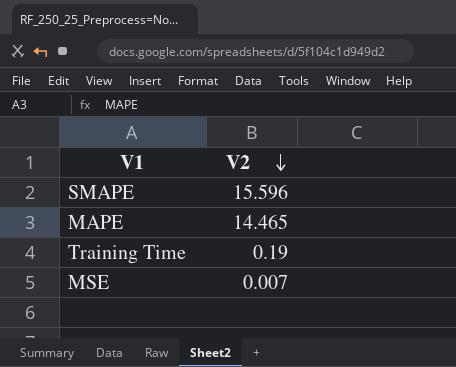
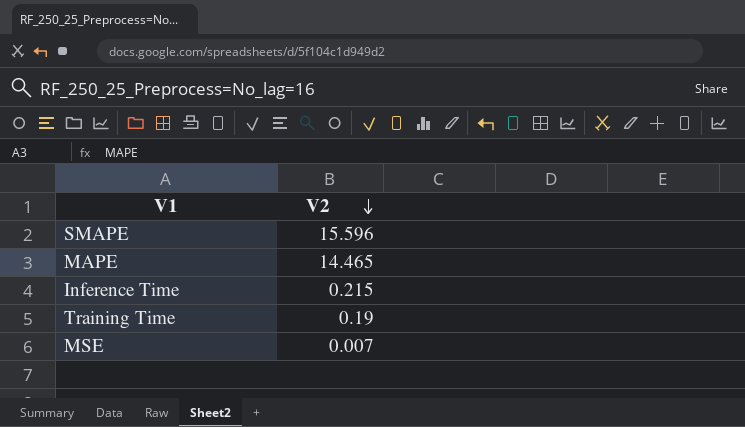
row Inference Time: none -> 0.215

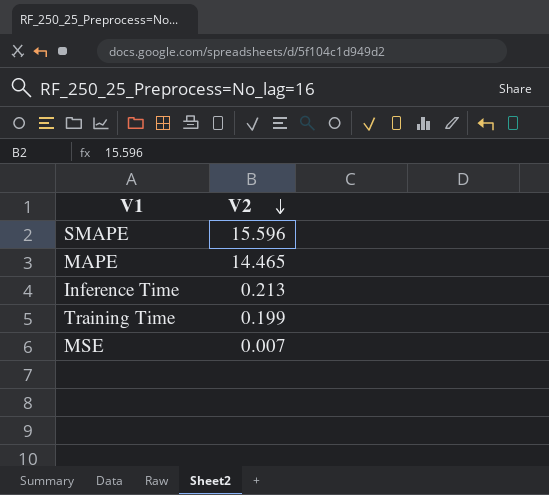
Inference Time | V2: 0.215 -> 0.213
Training Time | V2: 0.19 -> 0.199

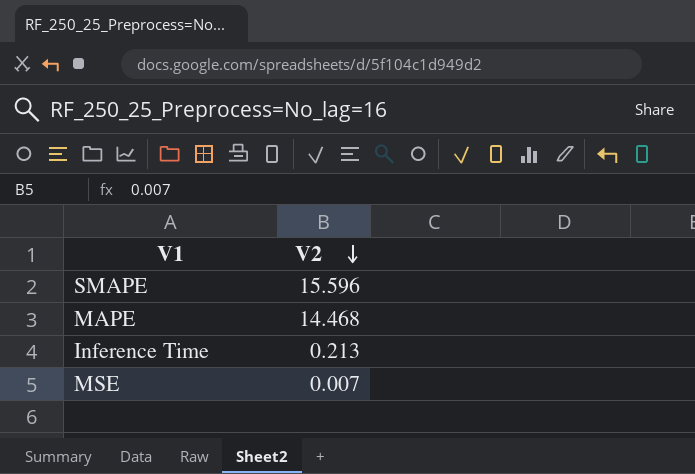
row Training Time: 0.199 -> none
MAPE | V2: 14.465 -> 14.468

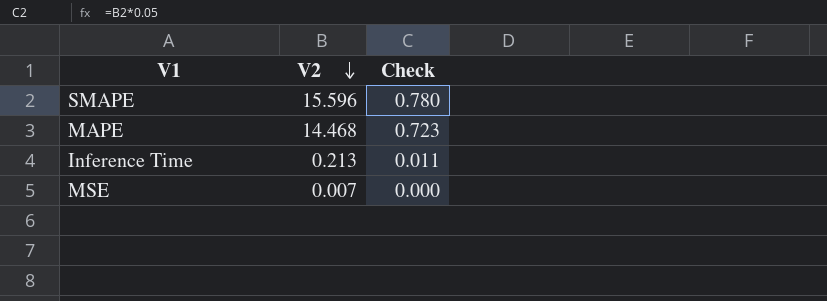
column Check | formula: none -> [V2] * 0.05

